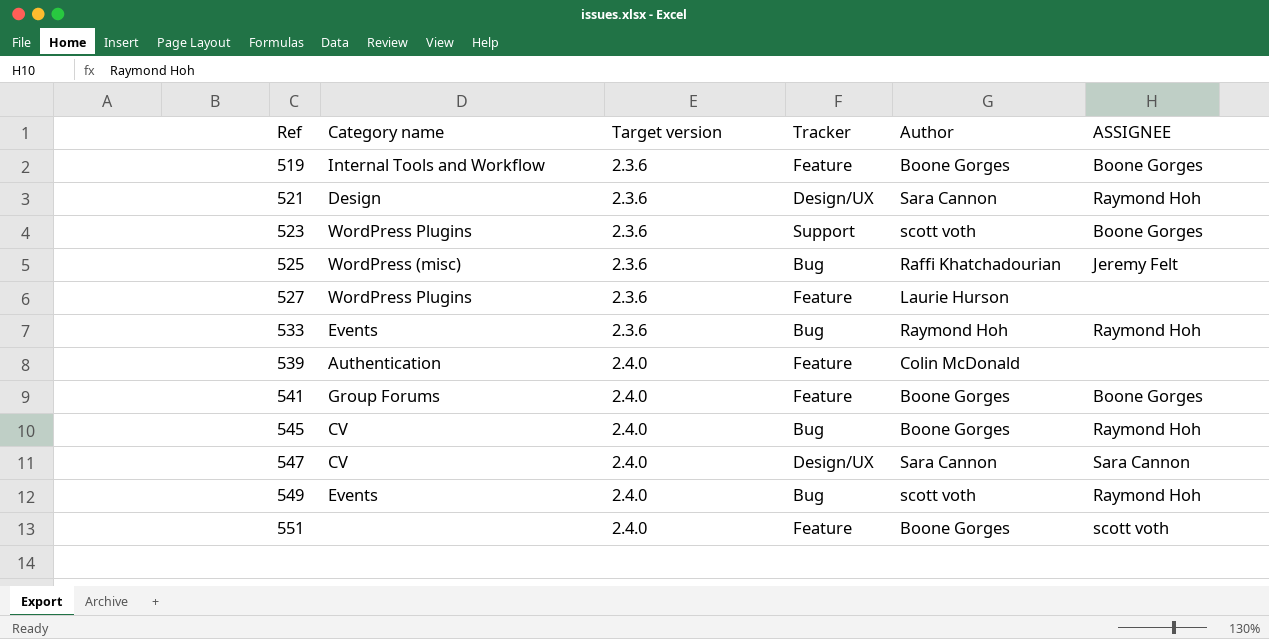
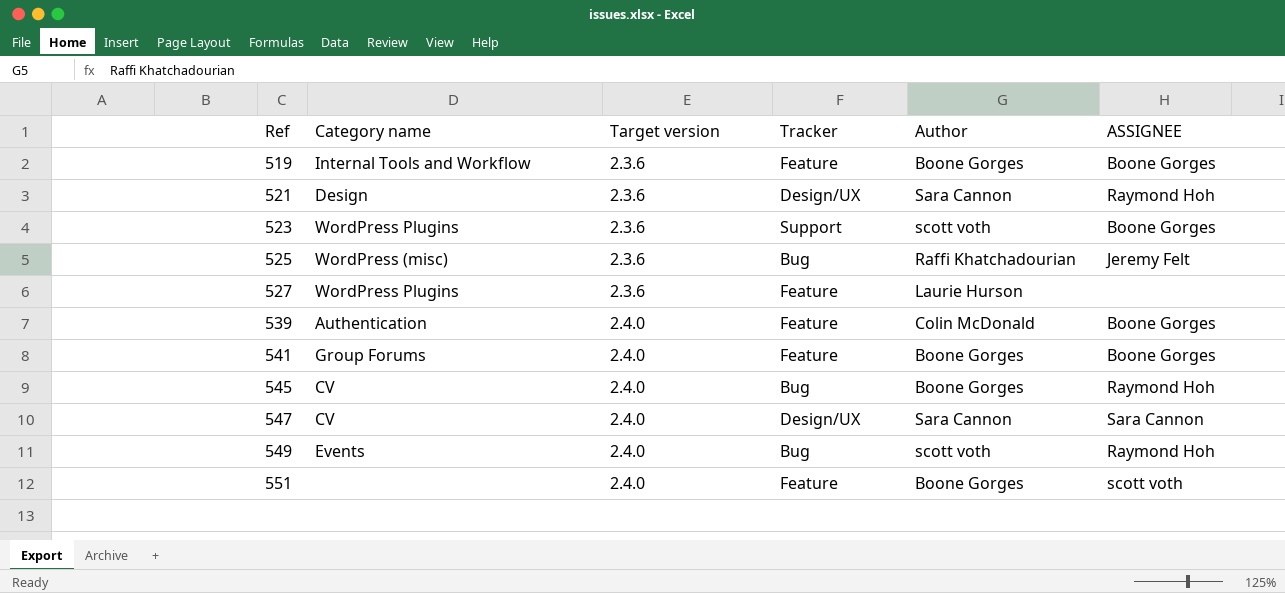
row 533: Events | 2.3.6 | Bug | Raymond Hoh | Raymond Hoh -> none
539 | ASSIGNEE: none -> Boone Gorges

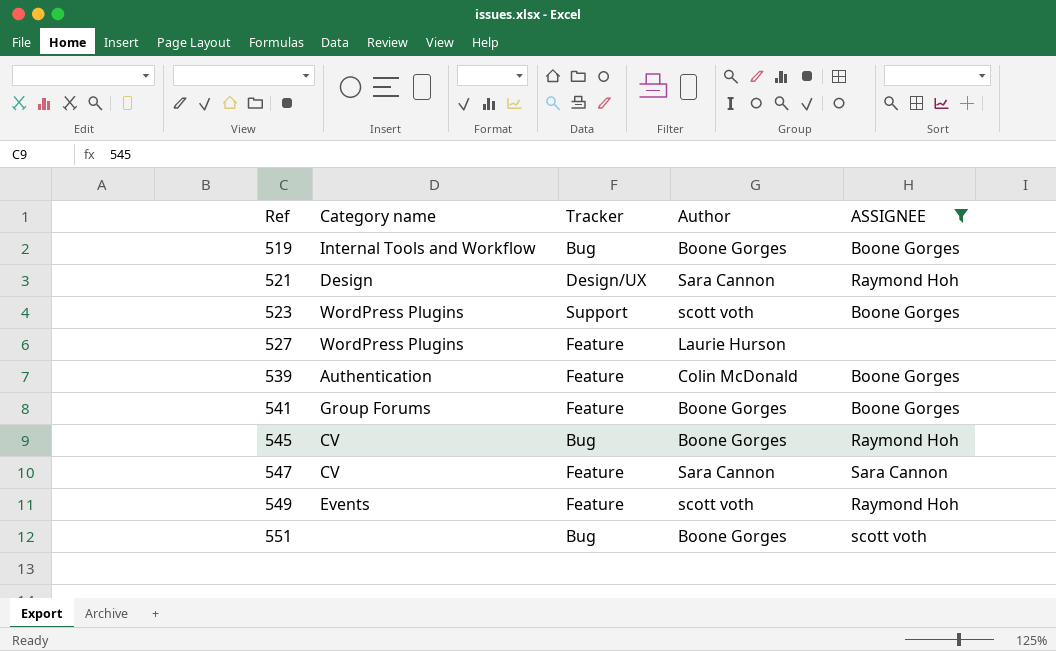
filter: none -> ASSIGNEE != Jeremy Felt
column Target version | position: 3 -> none
519 | Tracker: Feature -> Bug
547 | Tracker: Design/UX -> Feature
549 | Tracker: Bug -> Feature
551 | Tracker: Feature -> Bug

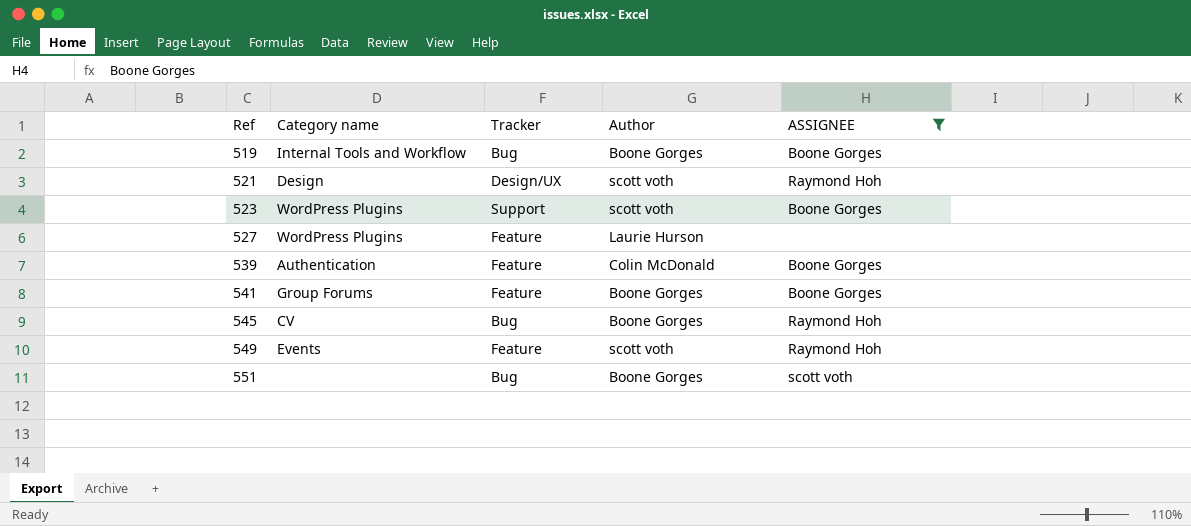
row 547: CV | Feature | Sara Cannon | Sara Cannon -> none
521 | Author: Sara Cannon -> scott voth

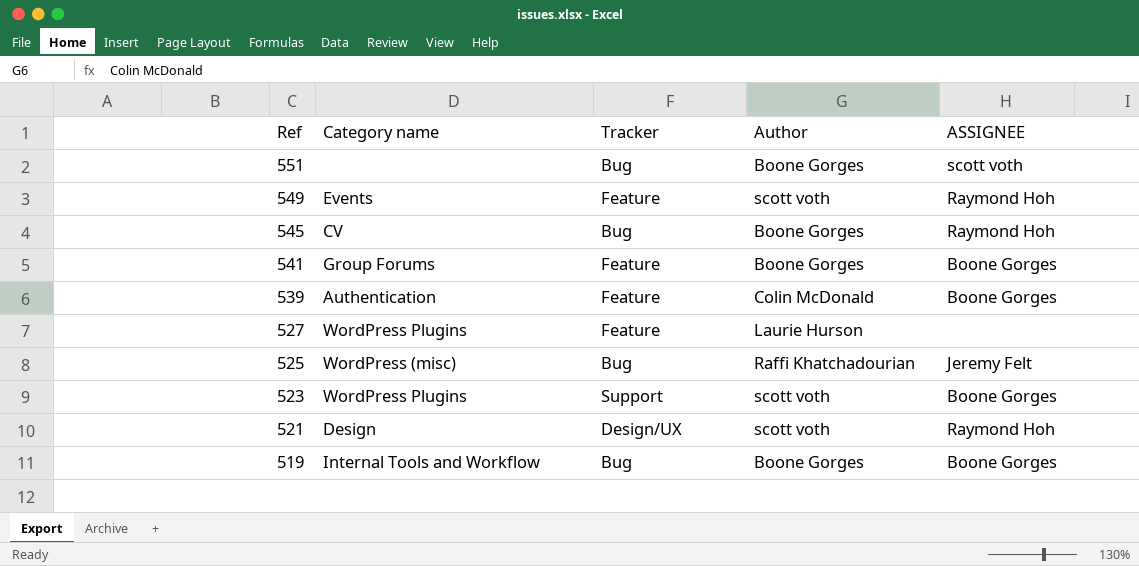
filter: ASSIGNEE != Jeremy Felt -> none
row order: Ref ascending -> Ref descending

